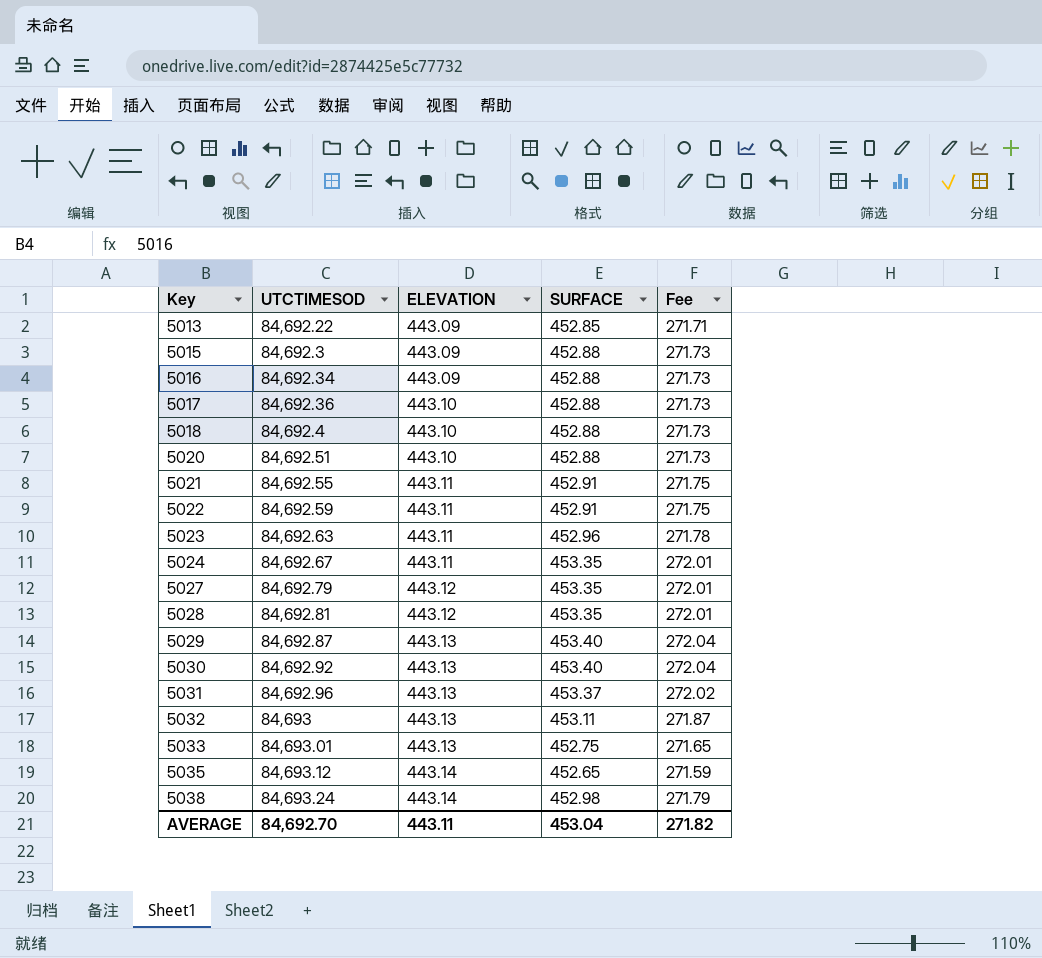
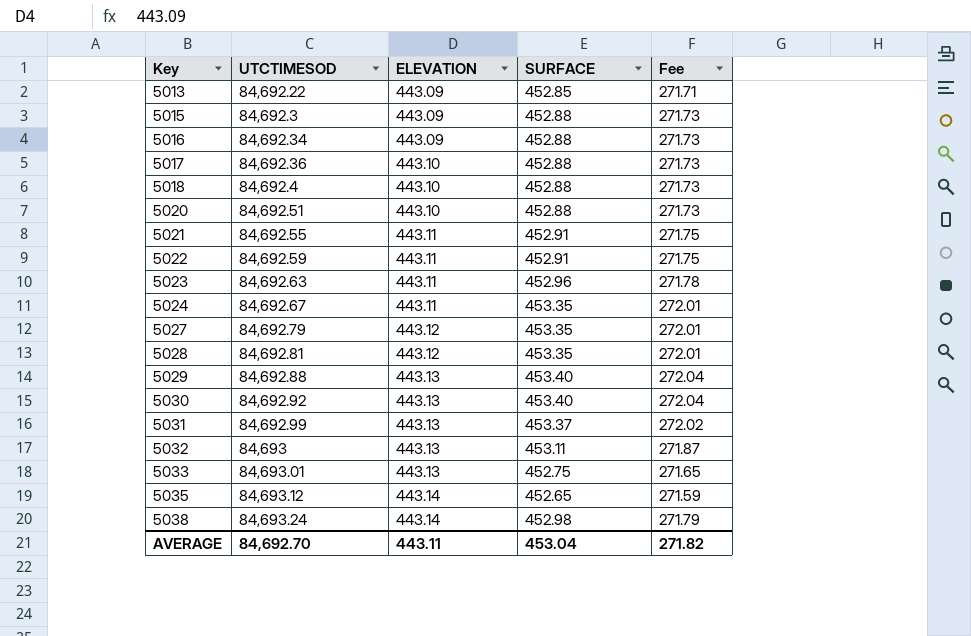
5029 | UTCTIMESOD: 84,692.87 -> 84,692.88
5031 | UTCTIMESOD: 84,692.96 -> 84,692.99

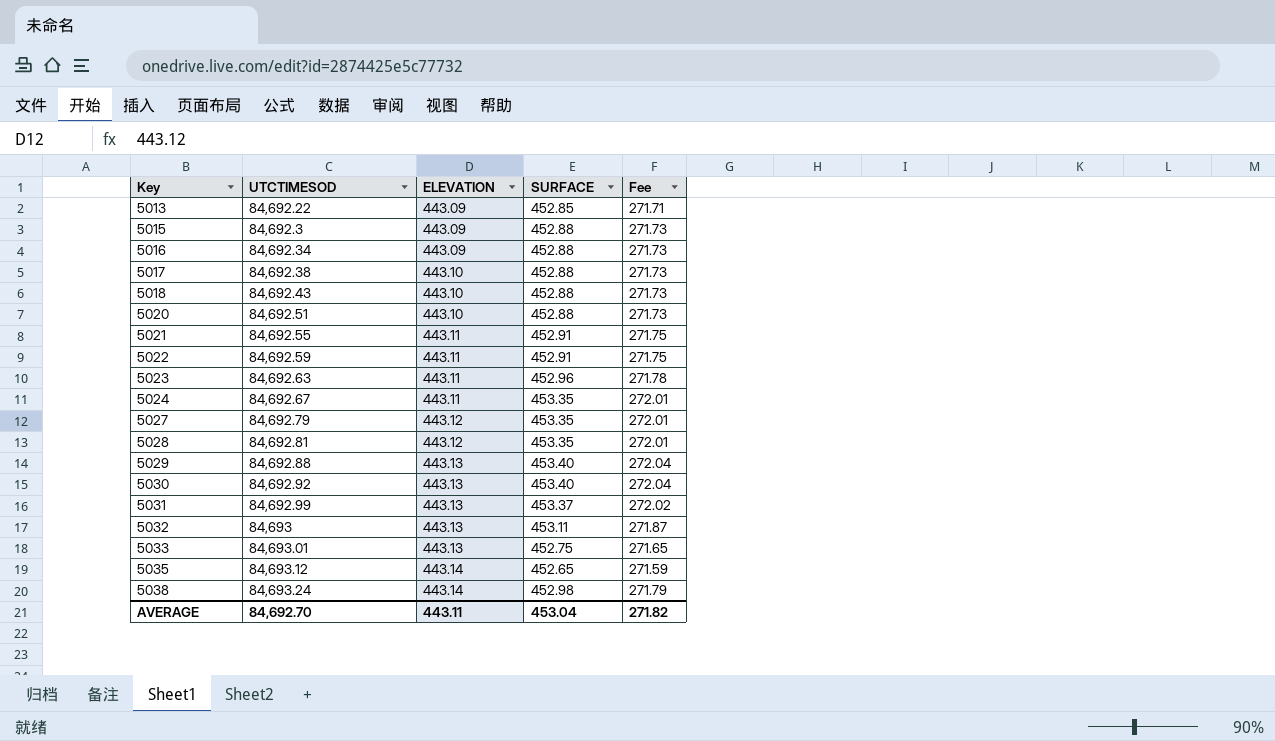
5017 | UTCTIMESOD: 84,692.36 -> 84,692.38
5018 | UTCTIMESOD: 84,692.4 -> 84,692.43

